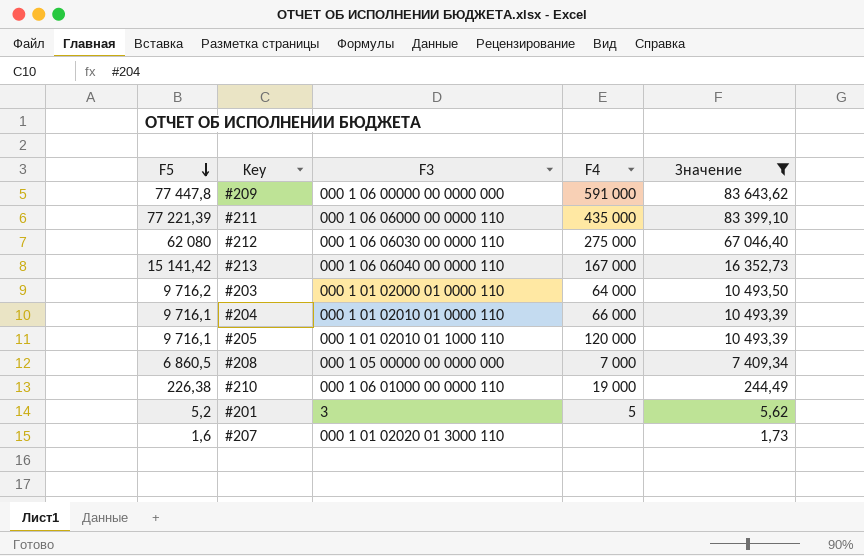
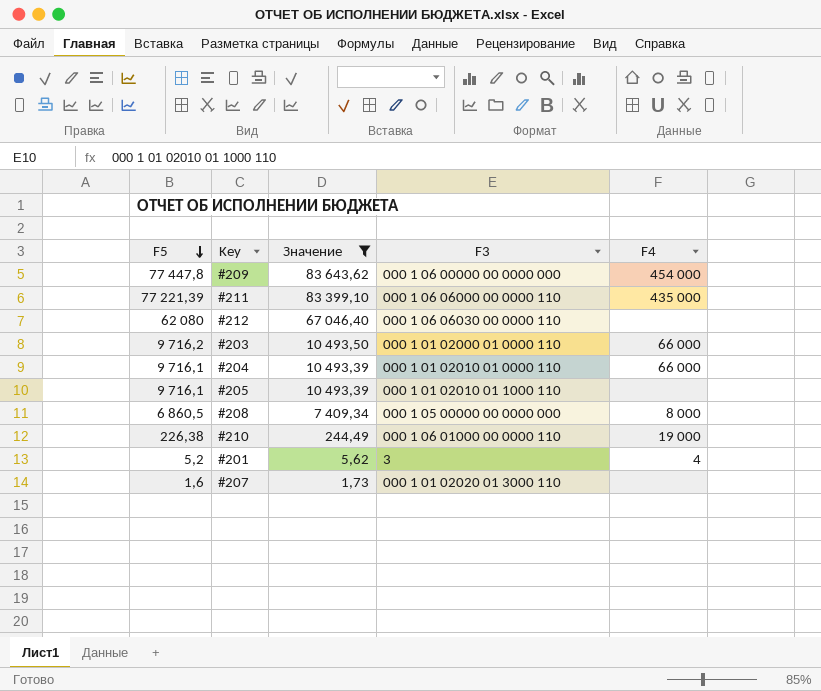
column Значение | position: 5 -> 3
row #213: 15 141,42 | 000 1 06 06040 00 0000 110 | 167 000 | 16 352,73 -> none
#209 | F4: 591 000 -> 454 000
#212 | F4: 275 000 -> none
#203 | F4: 64 000 -> 66 000
#205 | F4: 120 000 -> none
#208 | F4: 7 000 -> 8 000
#201 | F4: 5 -> 4

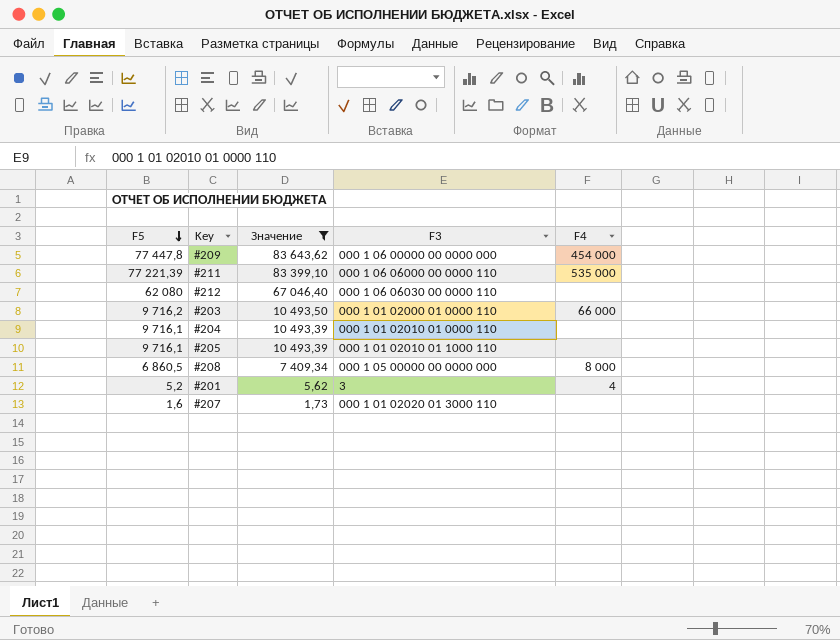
row #210: 226,38 | 244,49 | 000 1 06 01000 00 0000 110 | 19 000 -> none
#211 | F4: 435 000 -> 535 000
#204 | F4: 66 000 -> none

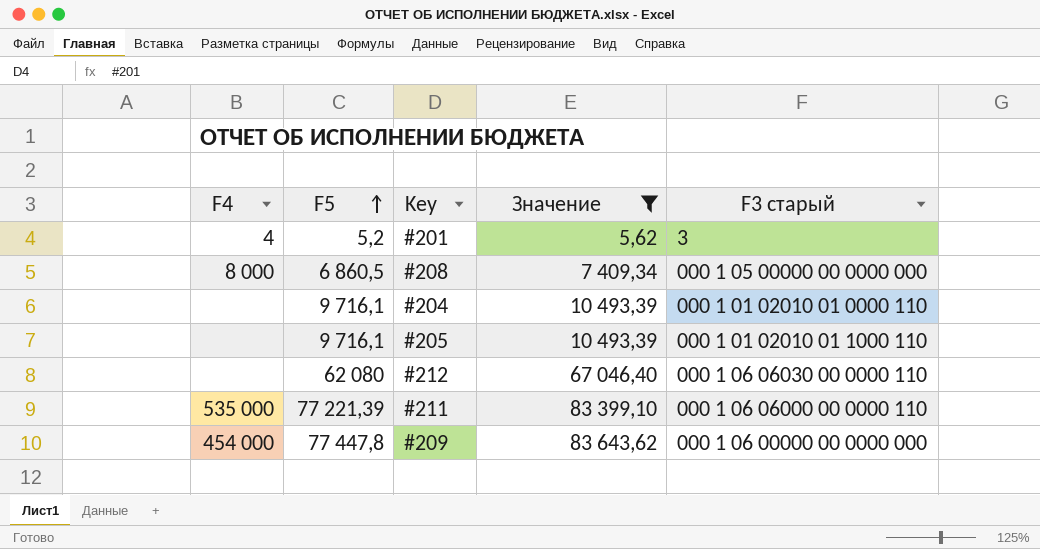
row order: F5 descending -> F5 ascending
column F4 | position: 5 -> 1
column name: F3 -> F3 старый
row #203: 9 716,2 | 10 493,50 | 000 1 01 02000 01 0000 110 | 66 000 -> none
row #207: 1,6 | 1,73 | 000 1 01 02020 01 3000 110 | none -> none

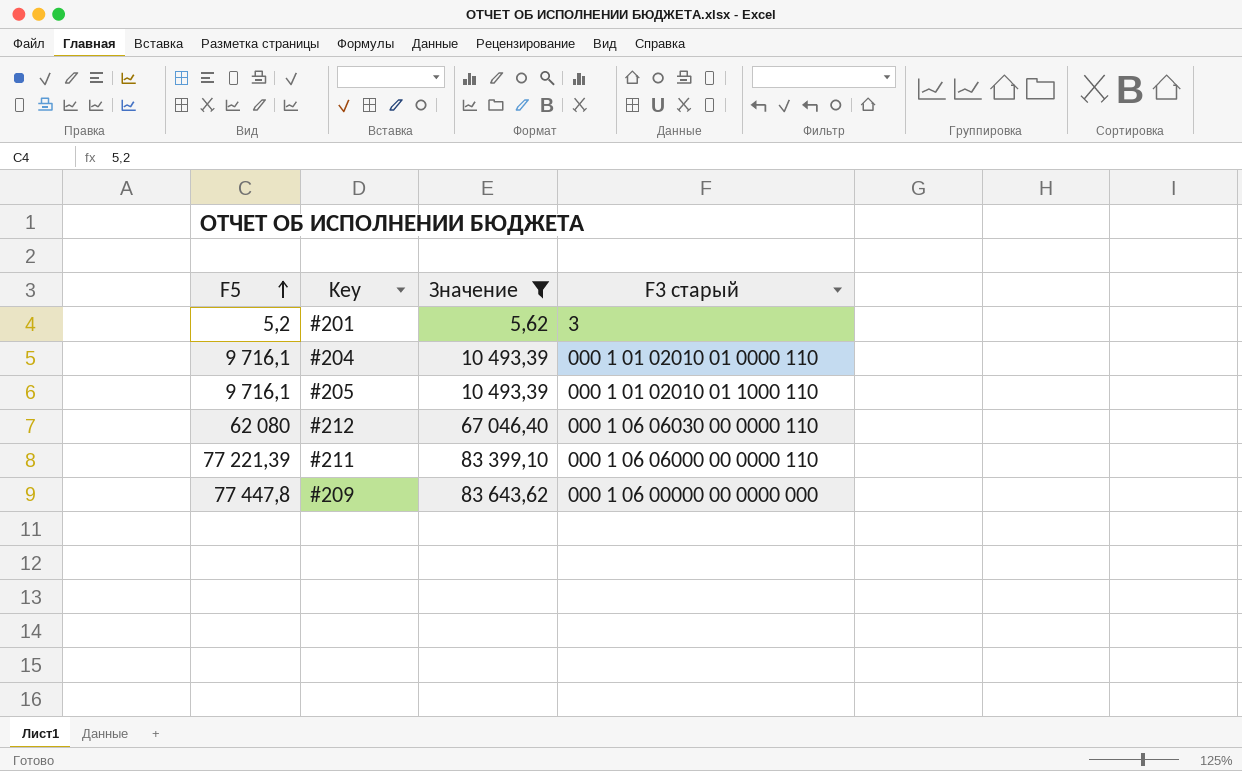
column F4 | position: 1 -> none
row #208: 8 000 | 6 860,5 | 7 409,34 | 000 1 05 00000 00 0000 000 -> none

